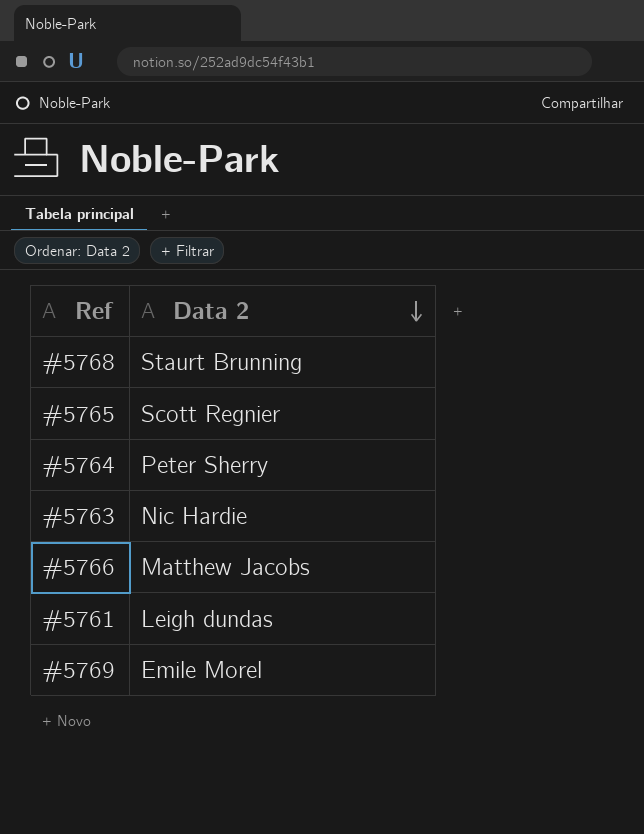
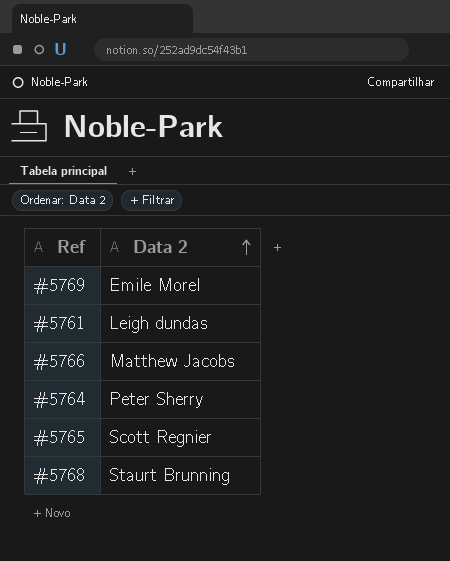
row order: Data 2 descending -> Data 2 ascending
row #5763: Nic Hardie -> none

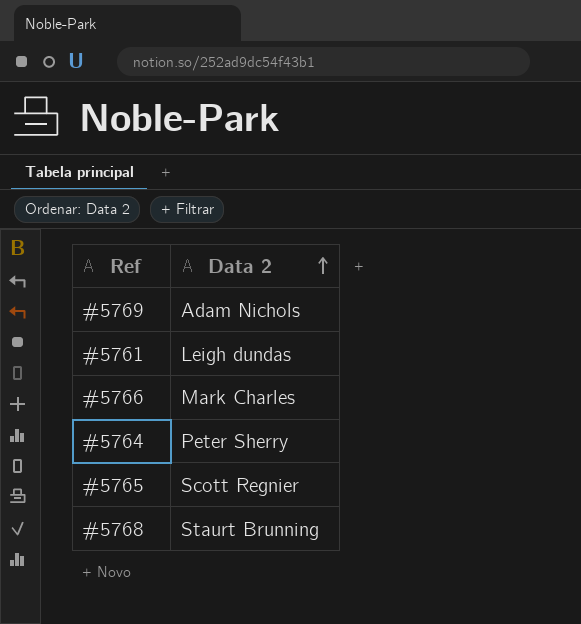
#5769 | Data 2: Emile Morel -> Adam Nichols
#5766 | Data 2: Matthew Jacobs -> Mark Charles

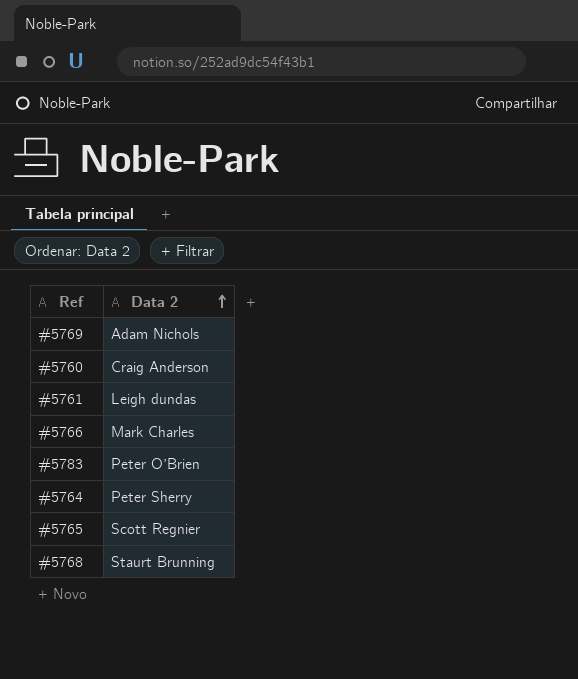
row #5760: none -> Craig Anderson
row #5783: none -> Peter O’Brien

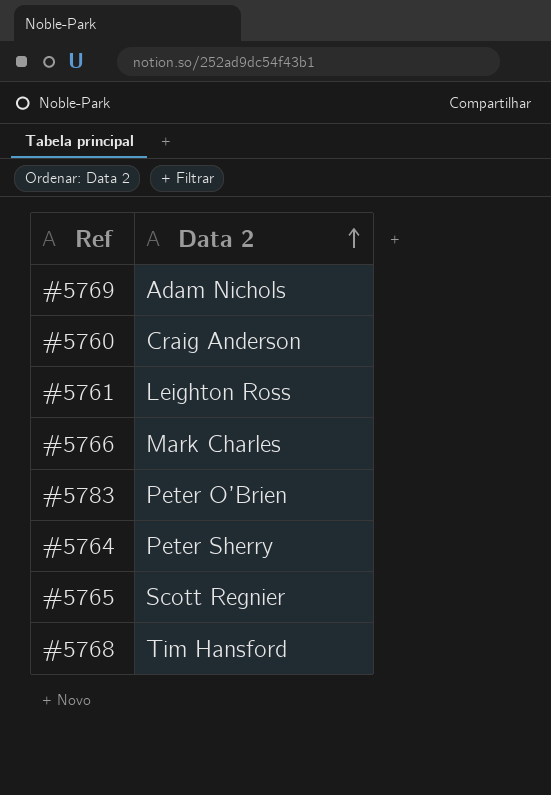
#5761 | Data 2: Leigh dundas -> Leighton Ross
#5768 | Data 2: Staurt Brunning -> Tim Hansford

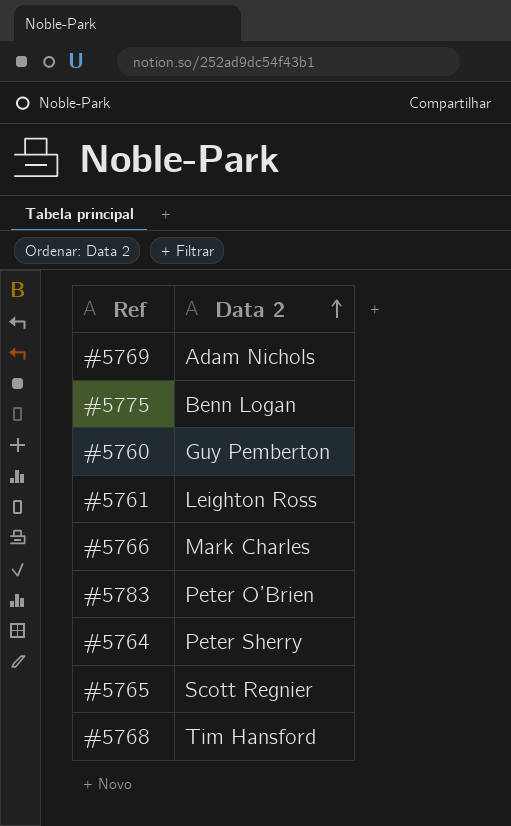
row #5775: none -> Benn Logan
#5760 | Data 2: Craig Anderson -> Guy Pemberton

